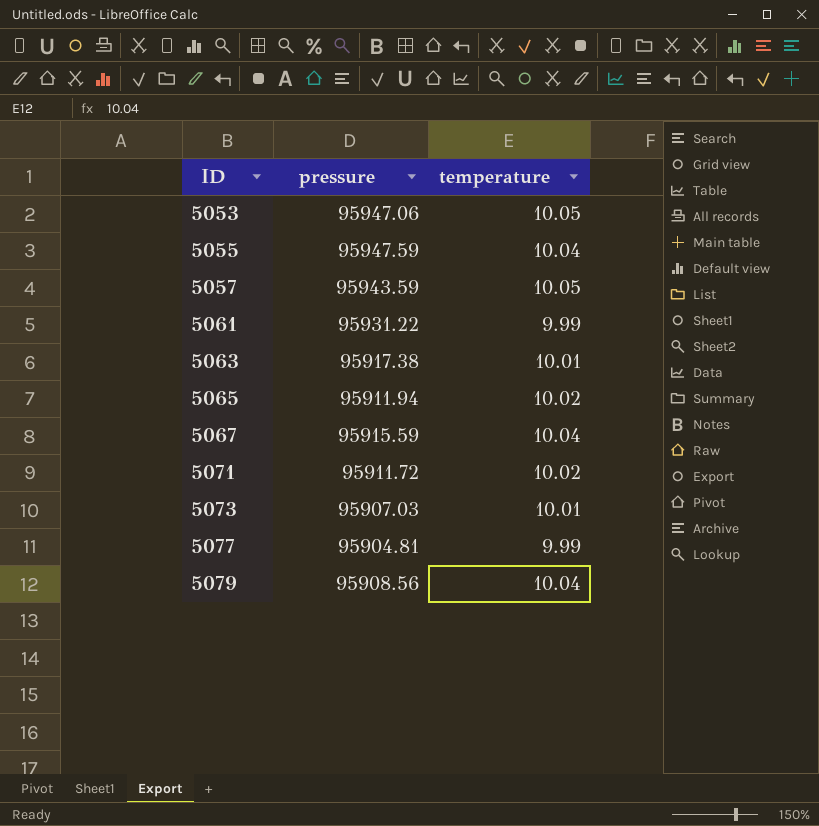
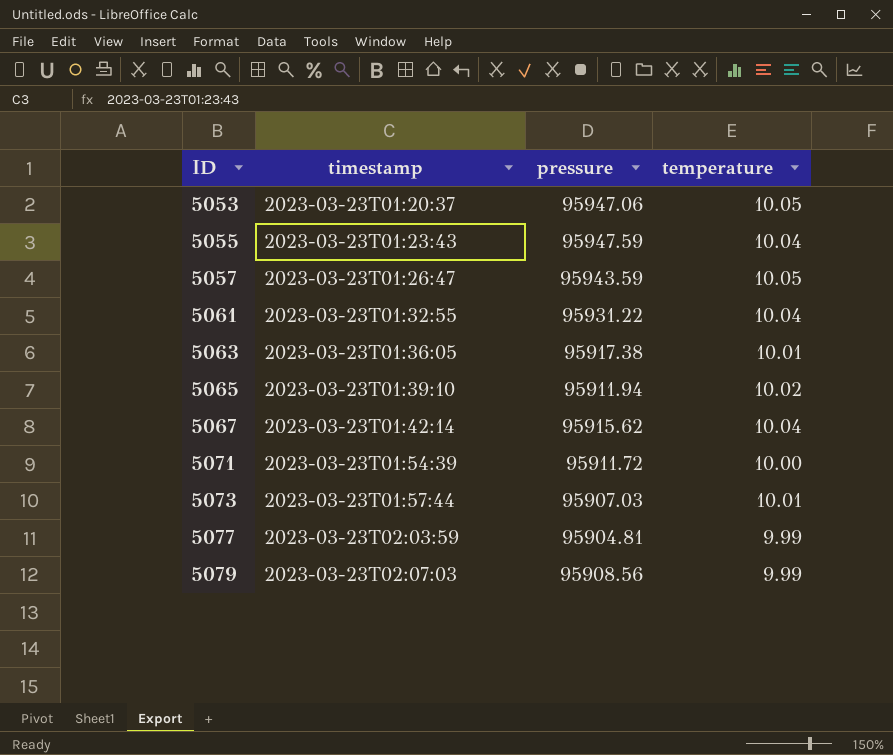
column timestamp | position: none -> 2
5061 | temperature: 9.99 -> 10.04
5067 | pressure: 95915.59 -> 95915.62
5071 | temperature: 10.02 -> 10.00
5079 | temperature: 10.04 -> 9.99

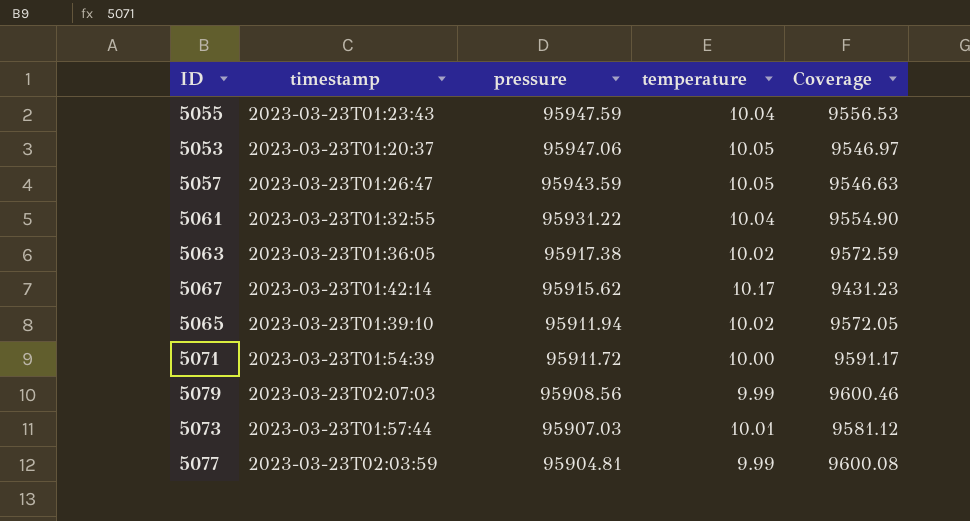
row order: ID ascending -> pressure descending
column Coverage | formula: none -> [pressure] / [temperature]
5063 | temperature: 10.01 -> 10.02
5067 | temperature: 10.04 -> 10.17

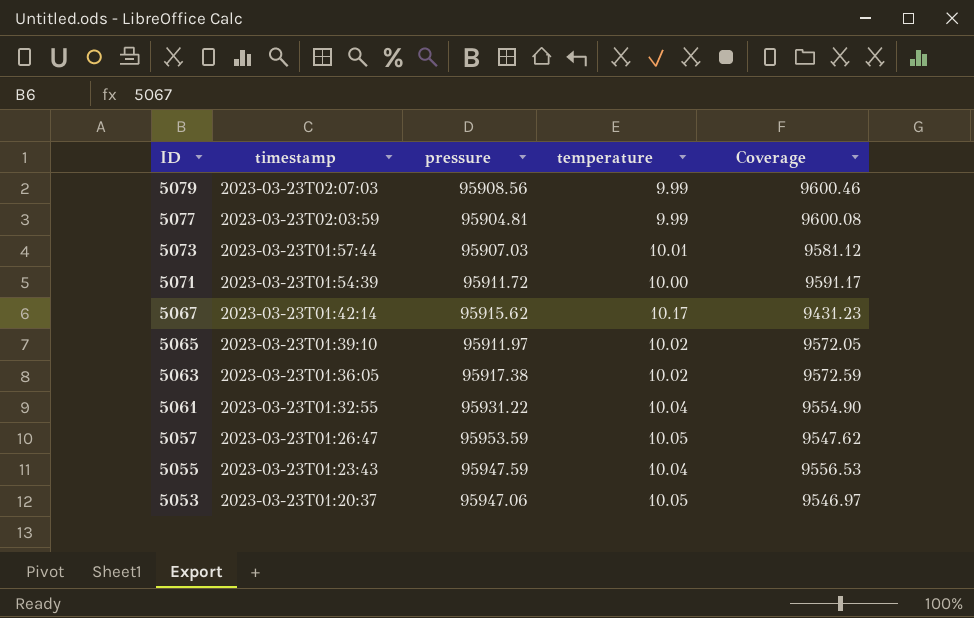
row order: pressure descending -> ID descending
5065 | pressure: 95911.94 -> 95911.97
5057 | pressure: 95943.59 -> 95953.59
5057 | Coverage: 9546.63 -> 9547.62

